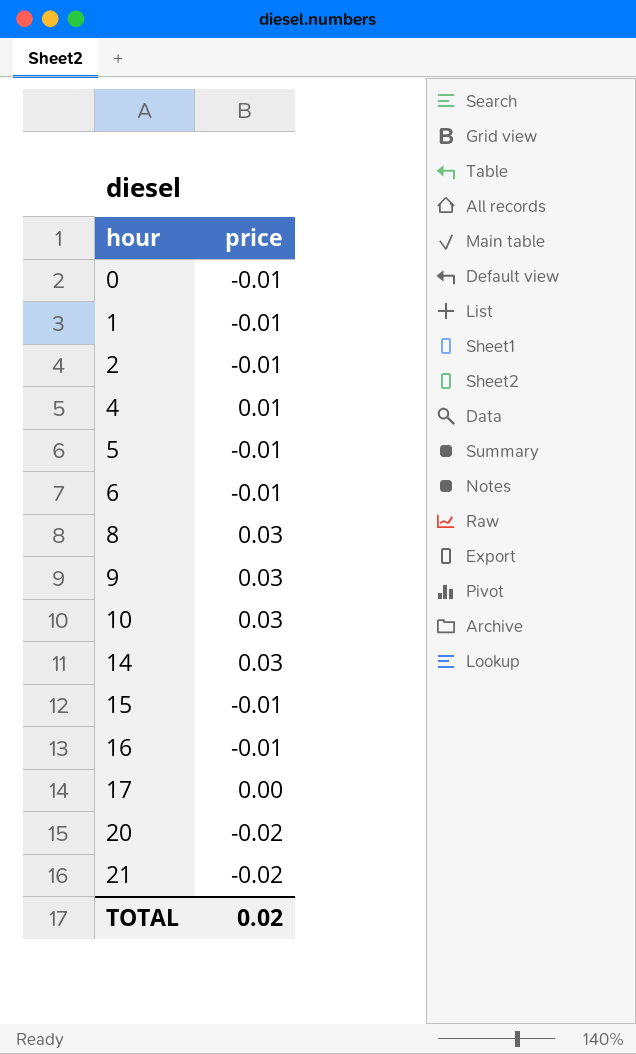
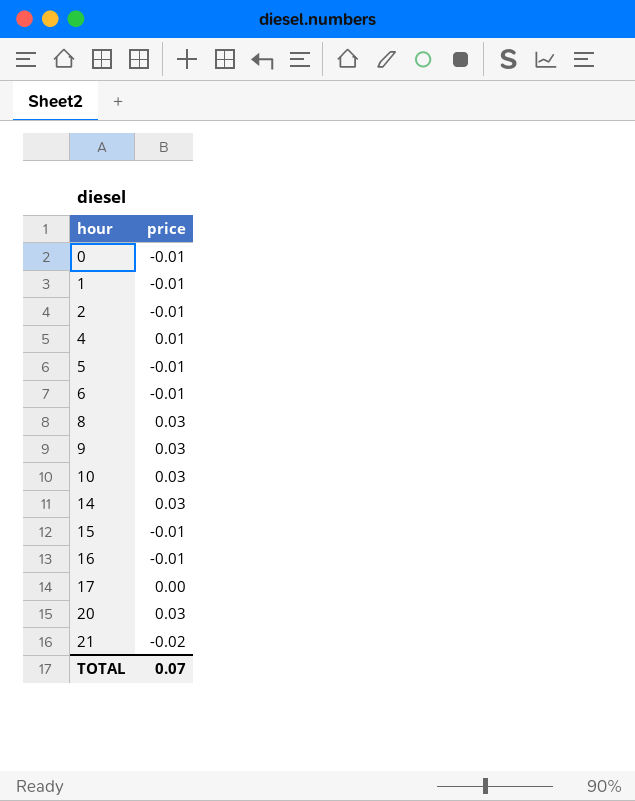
20 | price: -0.02 -> 0.03
TOTAL | price: 0.02 -> 0.07

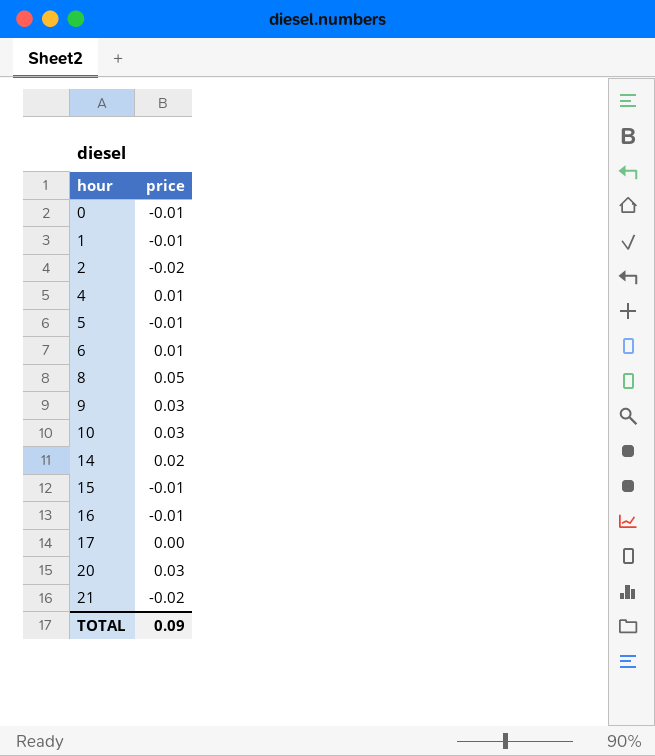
2 | price: -0.01 -> -0.02
6 | price: -0.01 -> 0.01
8 | price: 0.03 -> 0.05
14 | price: 0.03 -> 0.02
TOTAL | price: 0.07 -> 0.09

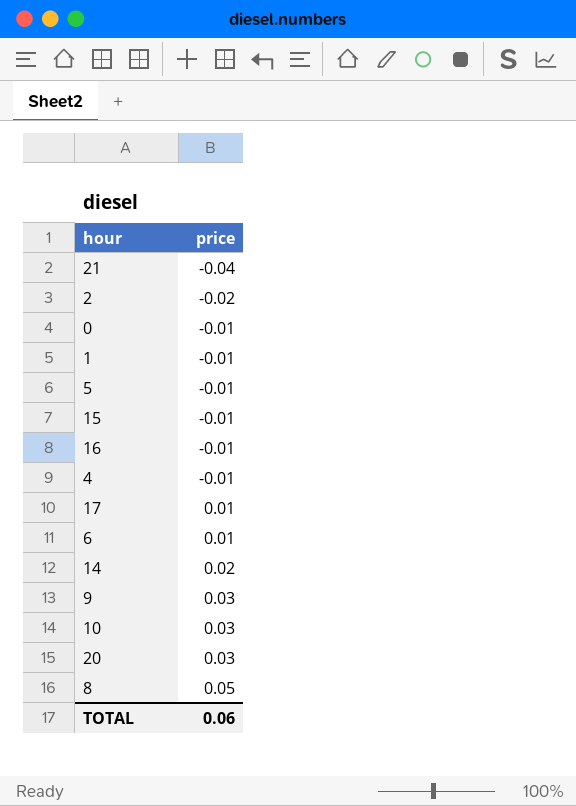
row order: hour ascending -> price ascending
21 | price: -0.02 -> -0.04
4 | price: 0.01 -> -0.01
17 | price: 0.00 -> 0.01
TOTAL | price: 0.09 -> 0.06

